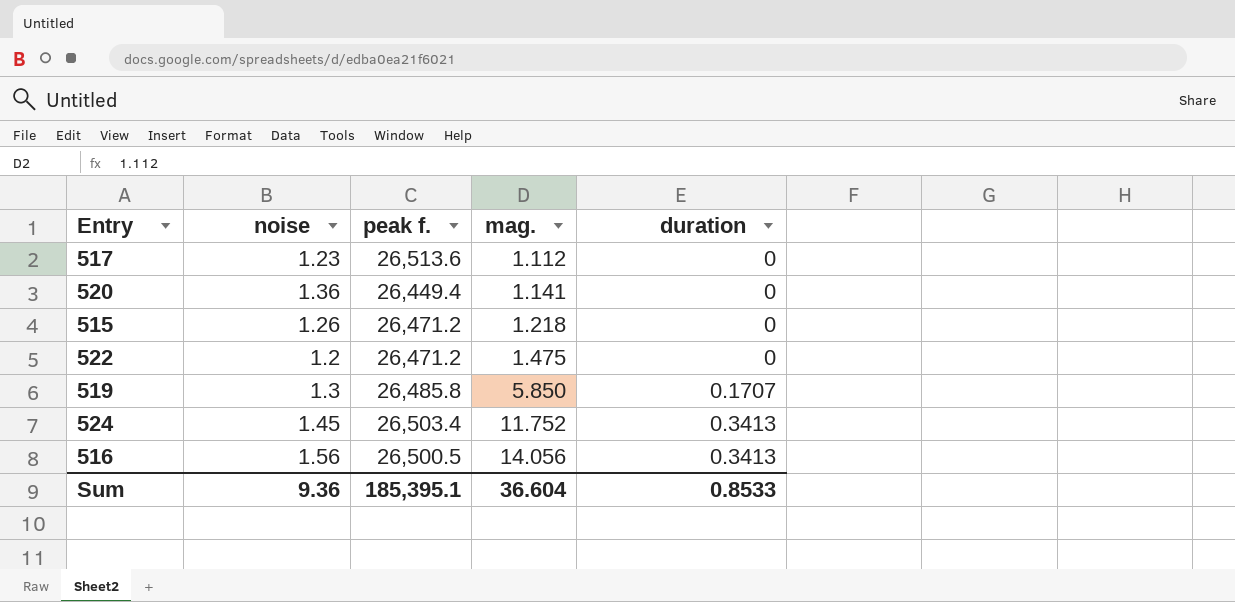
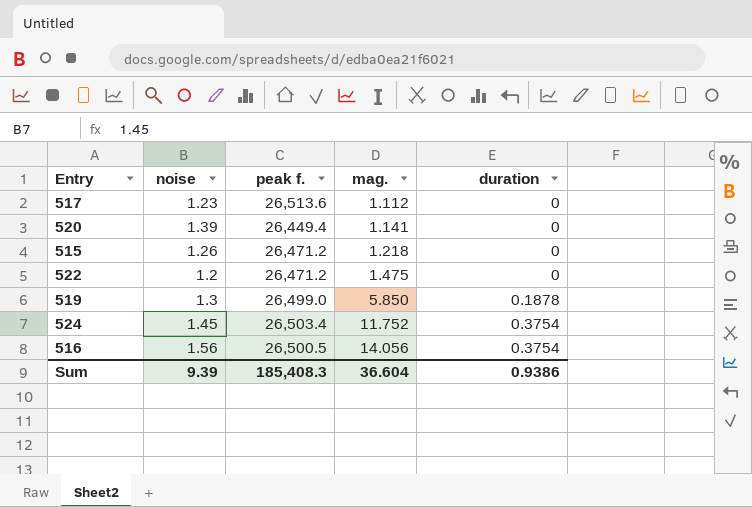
520 | noise: 1.36 -> 1.39
519 | peak f.: 26,485.8 -> 26,499.0
519 | duration: 0.1707 -> 0.1878
524 | duration: 0.3413 -> 0.3754
516 | duration: 0.3413 -> 0.3754
Sum | noise: 9.36 -> 9.39
Sum | peak f.: 185,395.1 -> 185,408.3
Sum | duration: 0.8533 -> 0.9386

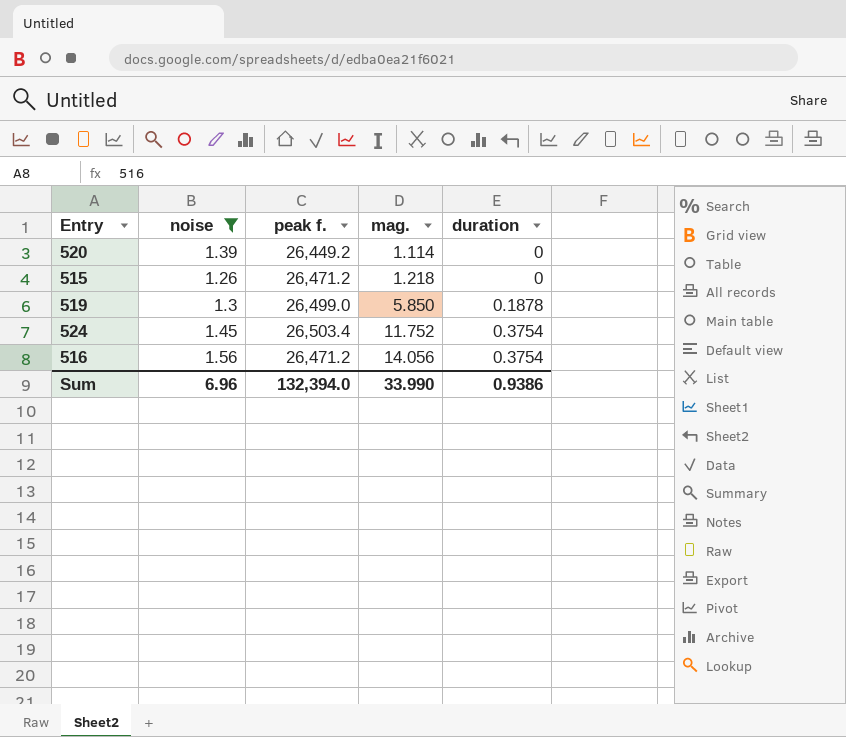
filter: none -> noise >= 1.26
520 | peak f.: 26,449.4 -> 26,449.2
520 | mag.: 1.141 -> 1.114
516 | peak f.: 26,500.5 -> 26,471.2
Sum | noise: 9.39 -> 6.96
Sum | peak f.: 185,408.3 -> 132,394.0
Sum | mag.: 36.604 -> 33.990

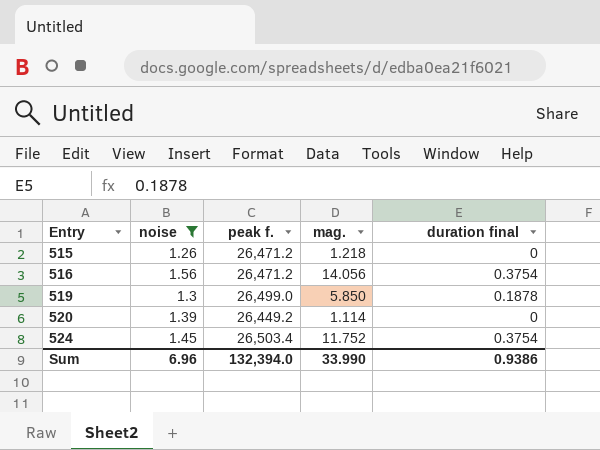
row order: mag. ascending -> Entry ascending
column name: duration -> duration final

